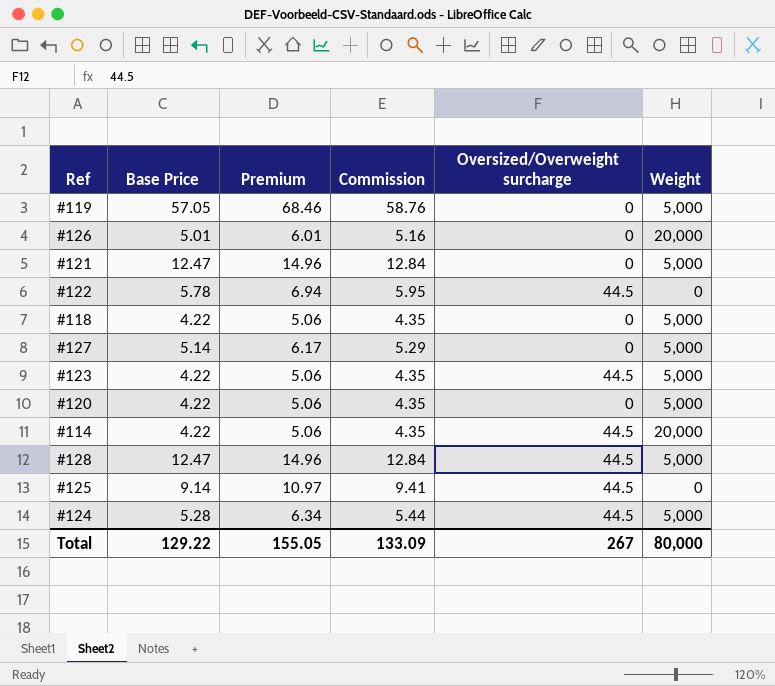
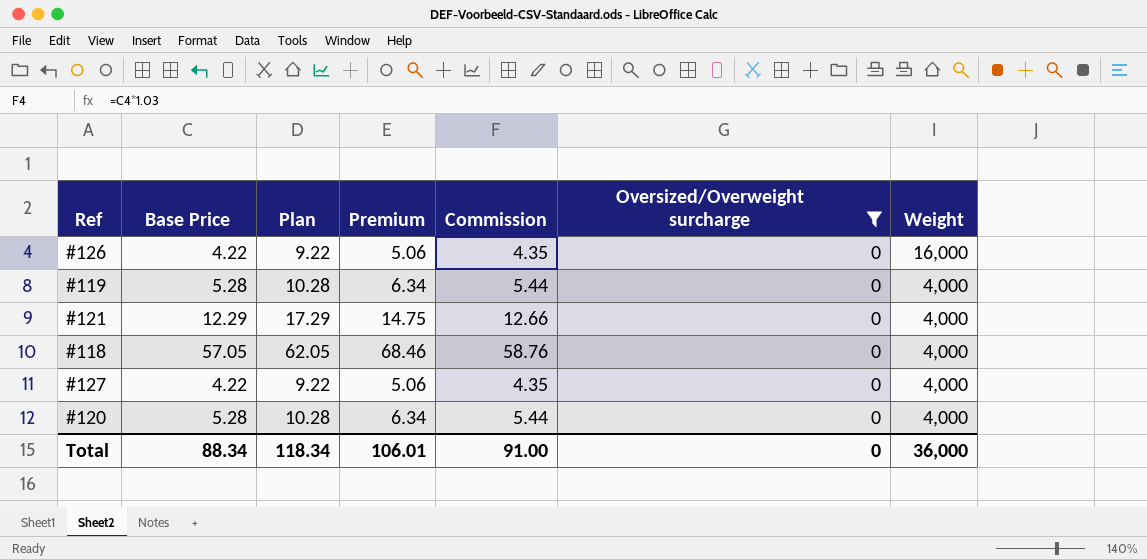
filter: none -> Oversized/Overweight surcharge = 0
row order: none -> Weight descending
column Plan | formula: none -> [Base Price] + 5
#126 | Base Price: 5.01 -> 4.22
#126 | Premium: 6.01 -> 5.06
#126 | Commission: 5.16 -> 4.35
#126 | Weight: 20,000 -> 16,000
#119 | Base Price: 57.05 -> 5.28
#119 | Premium: 68.46 -> 6.34
#119 | Commission: 58.76 -> 5.44
#119 | Weight: 5,000 -> 4,000
#121 | Base Price: 12.47 -> 12.29
#121 | Premium: 14.96 -> 14.75
#121 | Commission: 12.84 -> 12.66
#121 | Weight: 5,000 -> 4,000
#118 | Base Price: 4.22 -> 57.05
#118 | Premium: 5.06 -> 68.46
#118 | Commission: 4.35 -> 58.76
#118 | Weight: 5,000 -> 4,000
#127 | Base Price: 5.14 -> 4.22
#127 | Premium: 6.17 -> 5.06
#127 | Commission: 5.29 -> 4.35
#127 | Weight: 5,000 -> 4,000
#120 | Base Price: 4.22 -> 5.28
#120 | Premium: 5.06 -> 6.34
#120 | Commission: 4.35 -> 5.44
#120 | Weight: 5,000 -> 4,000
Total | Base Price: 129.22 -> 88.34
Total | Premium: 155.05 -> 106.01
Total | Commission: 133.09 -> 91.00
Total | Oversized/Overweight surcharge: 267 -> 0
Total | Weight: 80,000 -> 36,000

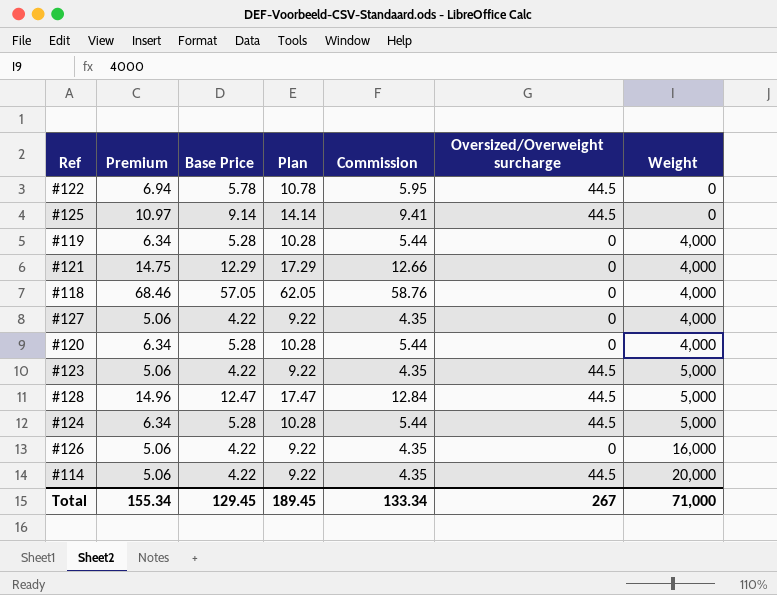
filter: Oversized/Overweight surcharge = 0 -> none
row order: Weight descending -> Weight ascending
column Premium | position: 4 -> 2
Total | Premium: 106.01 -> 155.34
Total | Base Price: 88.34 -> 129.45
Total | Plan: 118.34 -> 189.45
Total | Commission: 91.00 -> 133.34
Total | Oversized/Overweight surcharge: 0 -> 267
Total | Weight: 36,000 -> 71,000

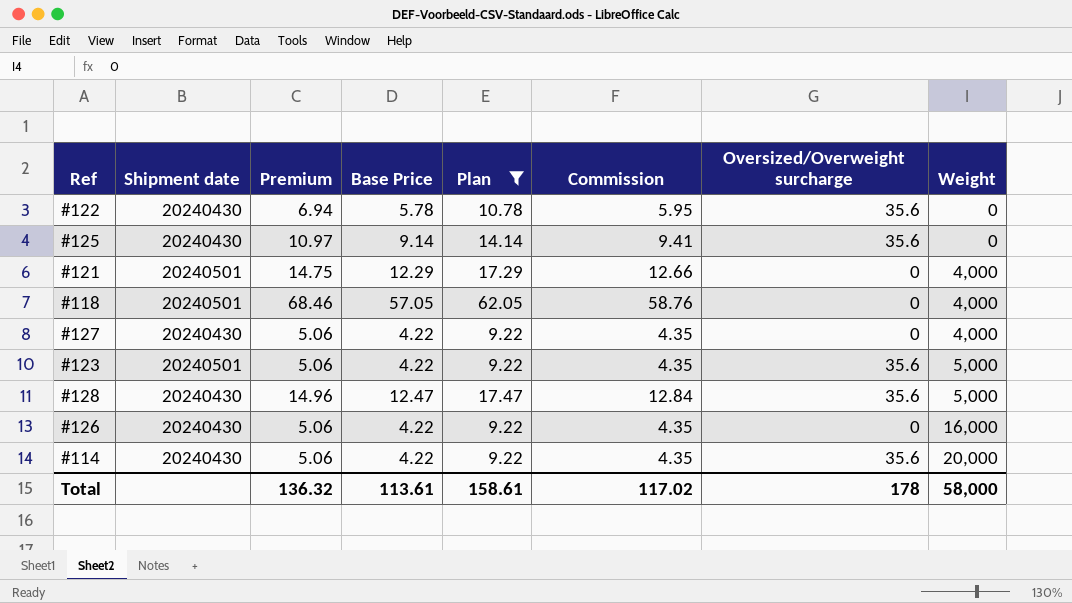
filter: none -> Plan != 10.28
column Shipment date | position: none -> 2
#122 | Oversized/Overweight surcharge: 44.5 -> 35.6
#125 | Oversized/Overweight surcharge: 44.5 -> 35.6
#123 | Oversized/Overweight surcharge: 44.5 -> 35.6
#128 | Oversized/Overweight surcharge: 44.5 -> 35.6
#114 | Oversized/Overweight surcharge: 44.5 -> 35.6
Total | Premium: 155.34 -> 136.32
Total | Base Price: 129.45 -> 113.61
Total | Plan: 189.45 -> 158.61
Total | Commission: 133.34 -> 117.02
Total | Oversized/Overweight surcharge: 267 -> 178
Total | Weight: 71,000 -> 58,000

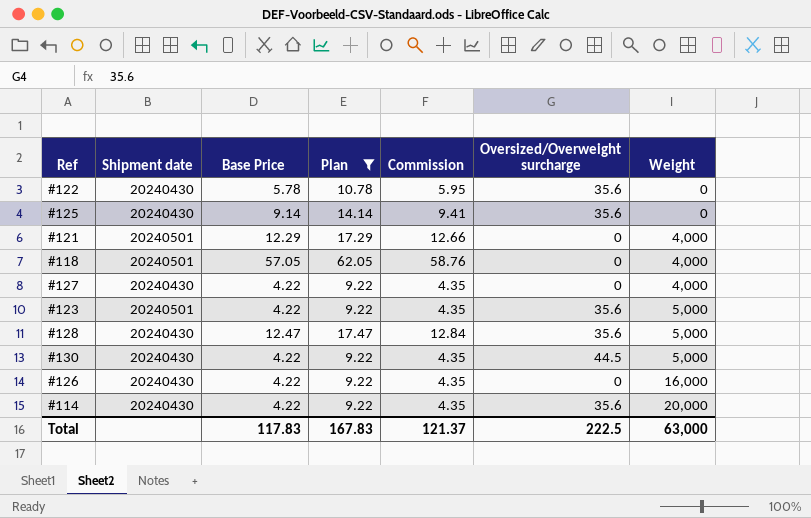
column Premium | formula: [Base Price] * 1.2 -> none
row #130: none -> 20240430 | 4.22 | 9.22 | 4.35 | 44.5 | 5,000
Total | Base Price: 113.61 -> 117.83
Total | Plan: 158.61 -> 167.83
Total | Commission: 117.02 -> 121.37
Total | Oversized/Overweight surcharge: 178 -> 222.5
Total | Weight: 58,000 -> 63,000

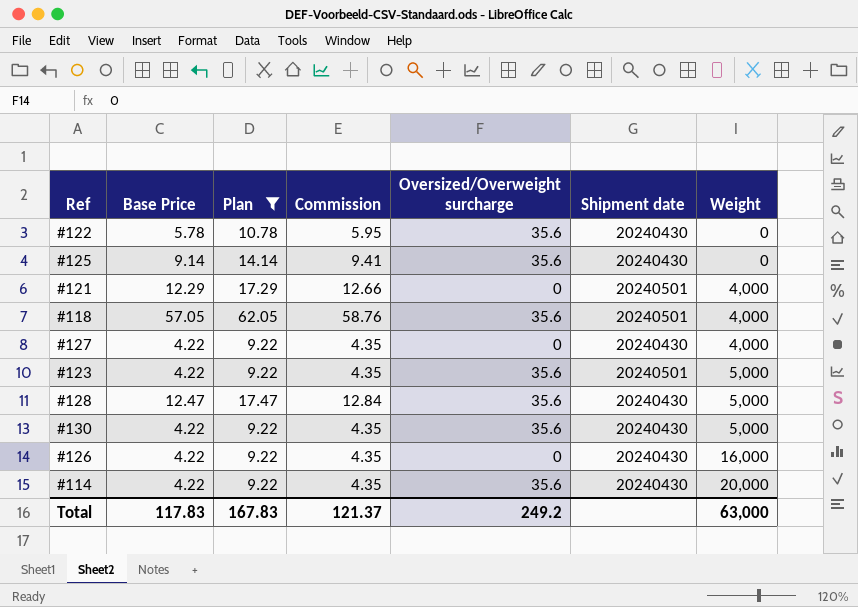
column Shipment date | position: 2 -> 6
#118 | Oversized/Overweight surcharge: 0 -> 35.6
#130 | Oversized/Overweight surcharge: 44.5 -> 35.6
Total | Oversized/Overweight surcharge: 222.5 -> 249.2

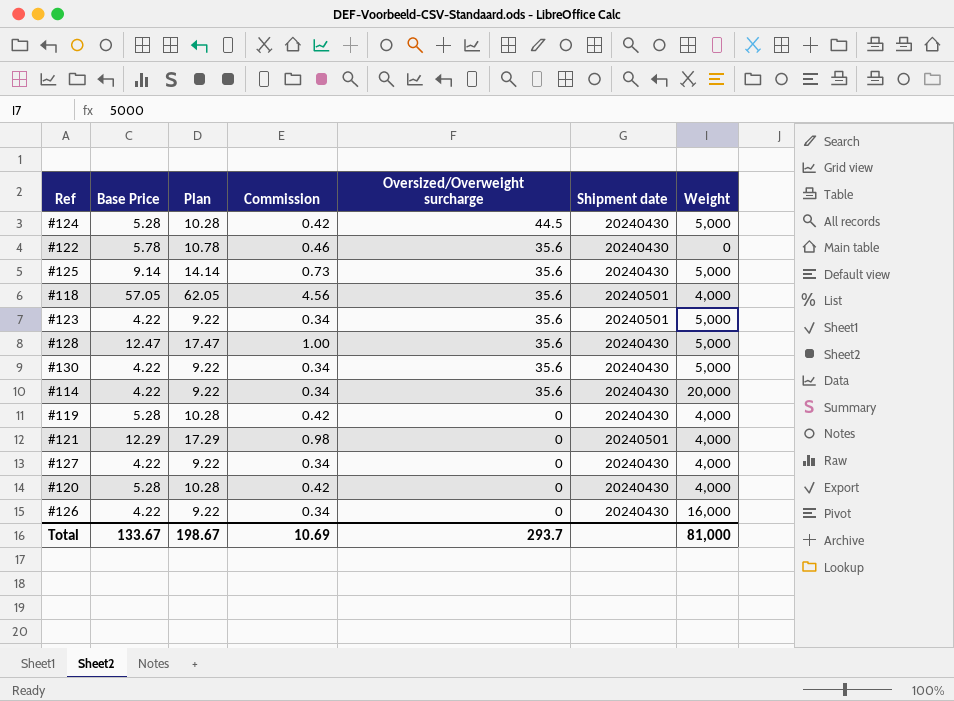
filter: Plan != 10.28 -> none
row order: Weight ascending -> Oversized/Overweight surcharge descending
column Commission | formula: [Base Price] * 1.03 -> [Base Price] * 0.08
#125 | Weight: 0 -> 5,000
Total | Base Price: 117.83 -> 133.67
Total | Plan: 167.83 -> 198.67
Total | Commission: 121.37 -> 10.69
Total | Oversized/Overweight surcharge: 249.2 -> 293.7
Total | Weight: 63,000 -> 81,000

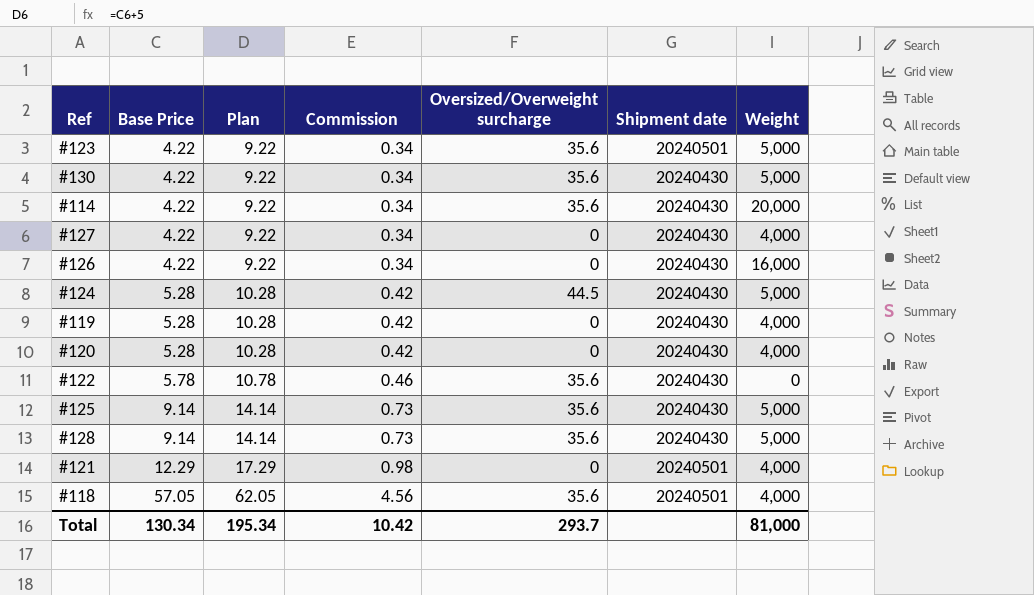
row order: Oversized/Overweight surcharge descending -> Base Price ascending
#128 | Base Price: 12.47 -> 9.14
#128 | Plan: 17.47 -> 14.14
#128 | Commission: 1.00 -> 0.73
Total | Base Price: 133.67 -> 130.34
Total | Plan: 198.67 -> 195.34
Total | Commission: 10.69 -> 10.42

